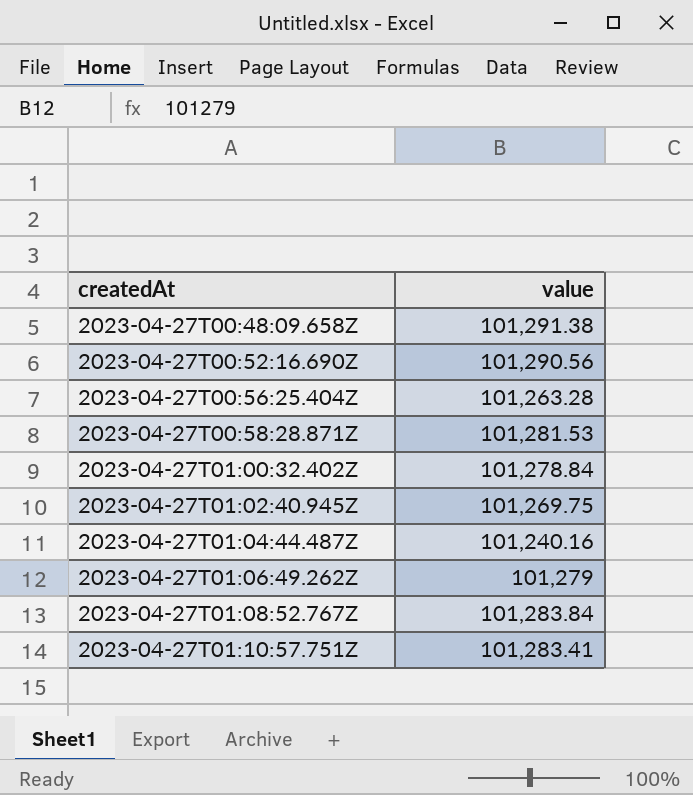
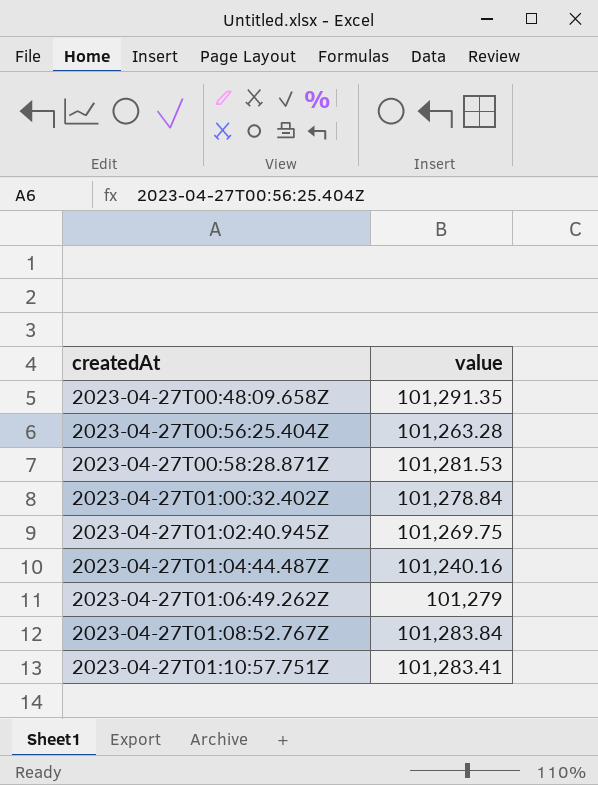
row 2023-04-27T00:52:16.690Z: 101,290.56 -> none
2023-04-27T00:48:09.658Z | value: 101,291.38 -> 101,291.35

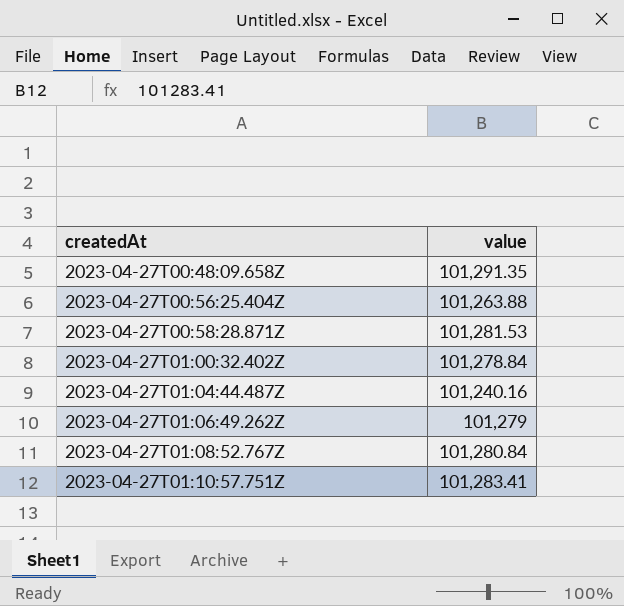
row 2023-04-27T01:02:40.945Z: 101,269.75 -> none
2023-04-27T00:56:25.404Z | value: 101,263.28 -> 101,263.88
2023-04-27T01:08:52.767Z | value: 101,283.84 -> 101,280.84

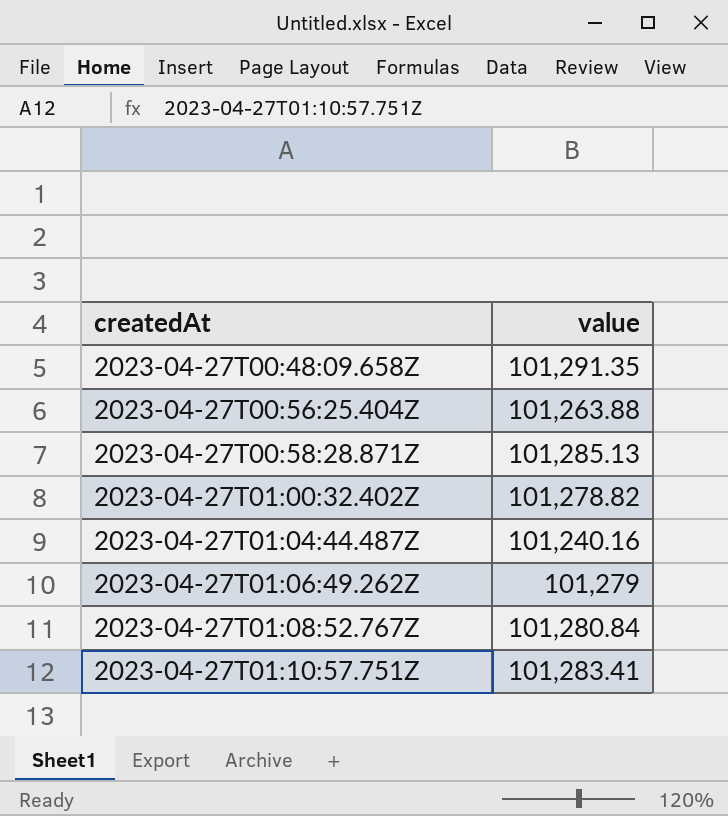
2023-04-27T00:58:28.871Z | value: 101,281.53 -> 101,285.13
2023-04-27T01:00:32.402Z | value: 101,278.84 -> 101,278.82

